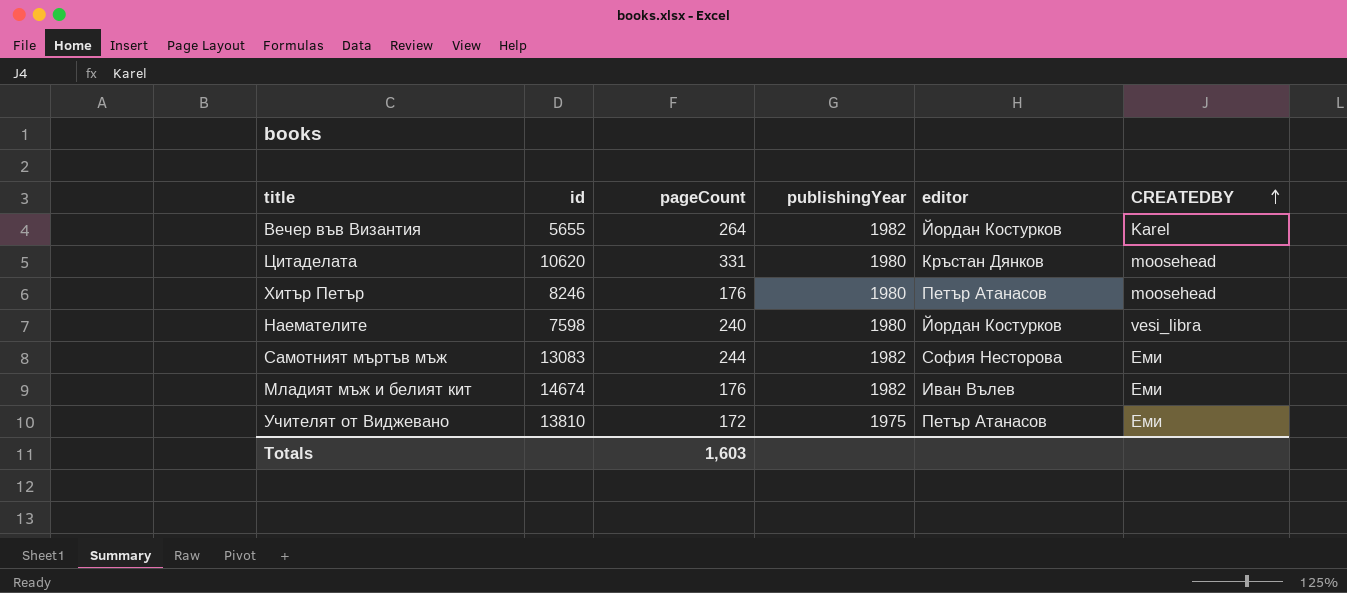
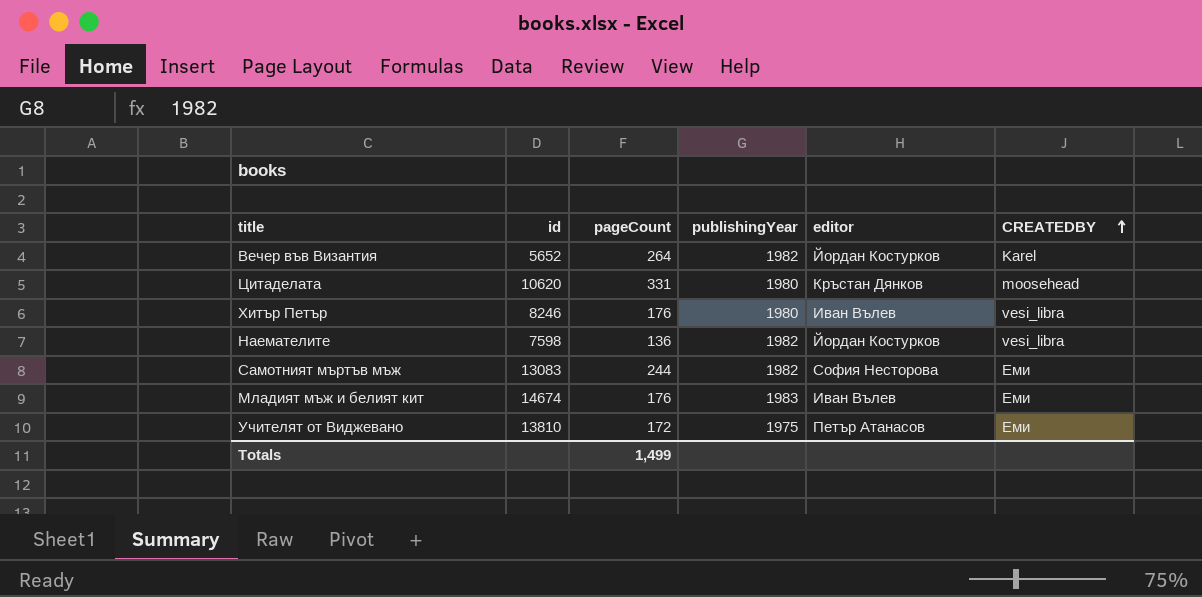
Вечер във Византия | id: 5655 -> 5652
Хитър Петър | editor: Петър Атанасов -> Иван Вълев
Хитър Петър | CREATEDBY: moosehead -> vesi_libra
Наемателите | pageCount: 240 -> 136
Наемателите | publishingYear: 1980 -> 1982
Младият мъж и белият кит | publishingYear: 1982 -> 1983
Totals | pageCount: 1,603 -> 1,499

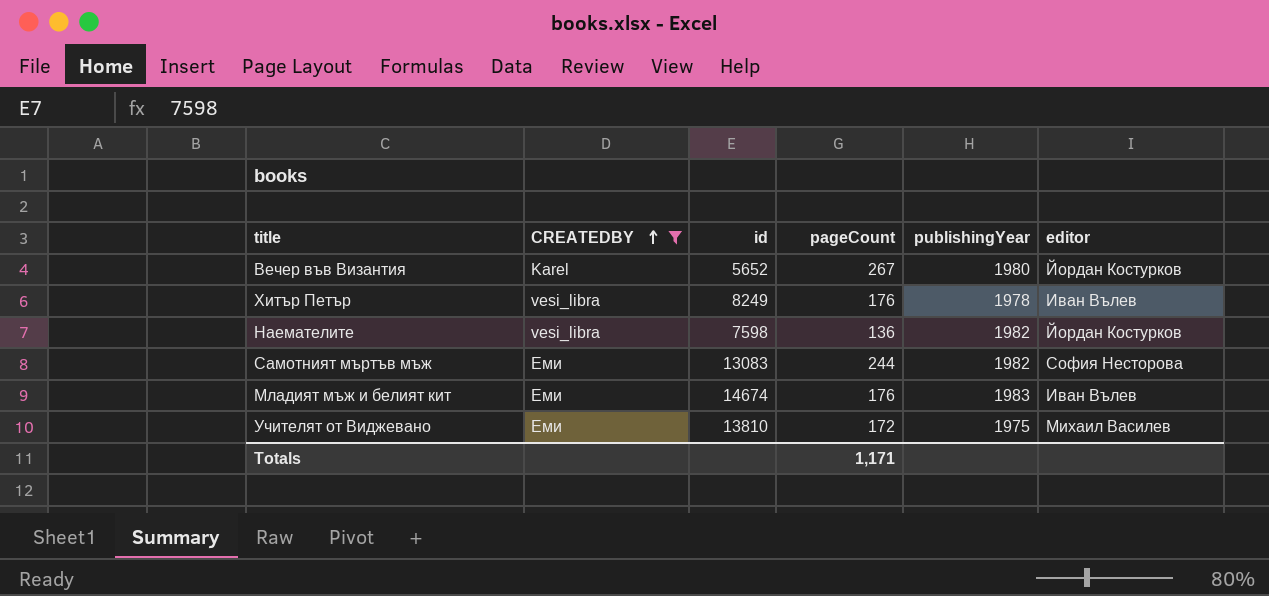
filter: none -> CREATEDBY != moosehead
column CREATEDBY | position: 6 -> 2
Вечер във Византия | pageCount: 264 -> 267
Вечер във Византия | publishingYear: 1982 -> 1980
Хитър Петър | id: 8246 -> 8249
Хитър Петър | publishingYear: 1980 -> 1978
Учителят от Виджевано | editor: Петър Атанасов -> Михаил Василев
Totals | pageCount: 1,499 -> 1,171

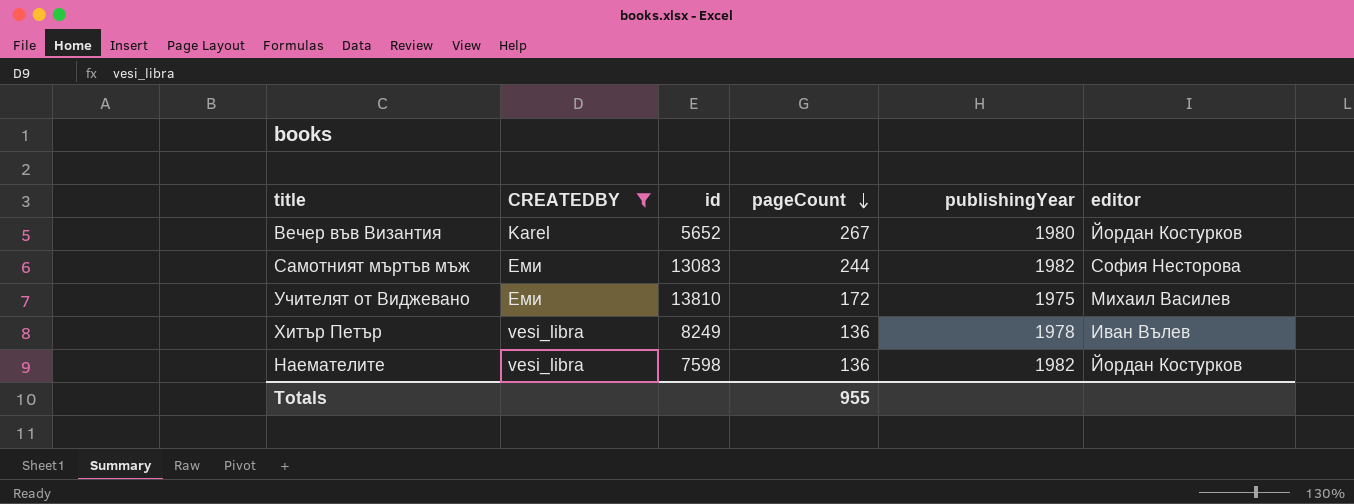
row order: CREATEDBY ascending -> pageCount descending
row Младият мъж и белият кит: Еми | 14674 | 176 | 1983 | Иван Вълев -> none
Хитър Петър | pageCount: 176 -> 136
Totals | pageCount: 1,171 -> 955

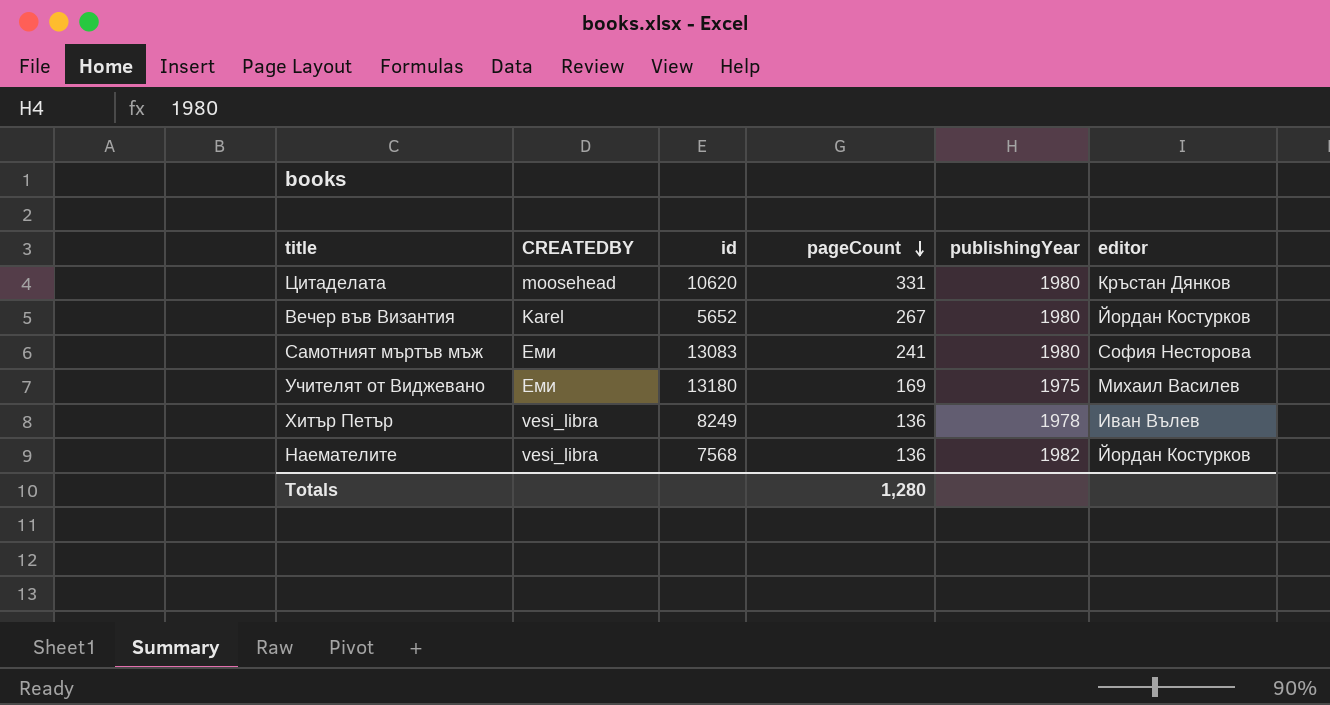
filter: CREATEDBY != moosehead -> none
Самотният мъртъв мъж | pageCount: 244 -> 241
Самотният мъртъв мъж | publishingYear: 1982 -> 1980
Учителят от Виджевано | id: 13810 -> 13180
Учителят от Виджевано | pageCount: 172 -> 169
Наемателите | id: 7598 -> 7568
Totals | pageCount: 955 -> 1,280

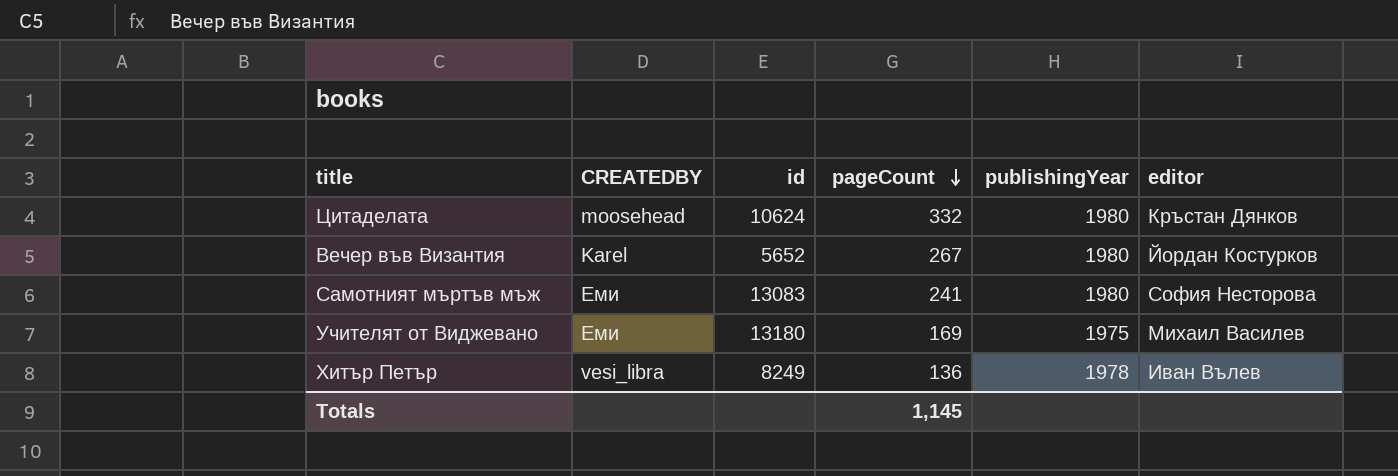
row Наемателите: vesi_libra | 7568 | 136 | 1982 | Йордан Костурков -> none
Цитаделата | id: 10620 -> 10624
Цитаделата | pageCount: 331 -> 332
Totals | pageCount: 1,280 -> 1,145

